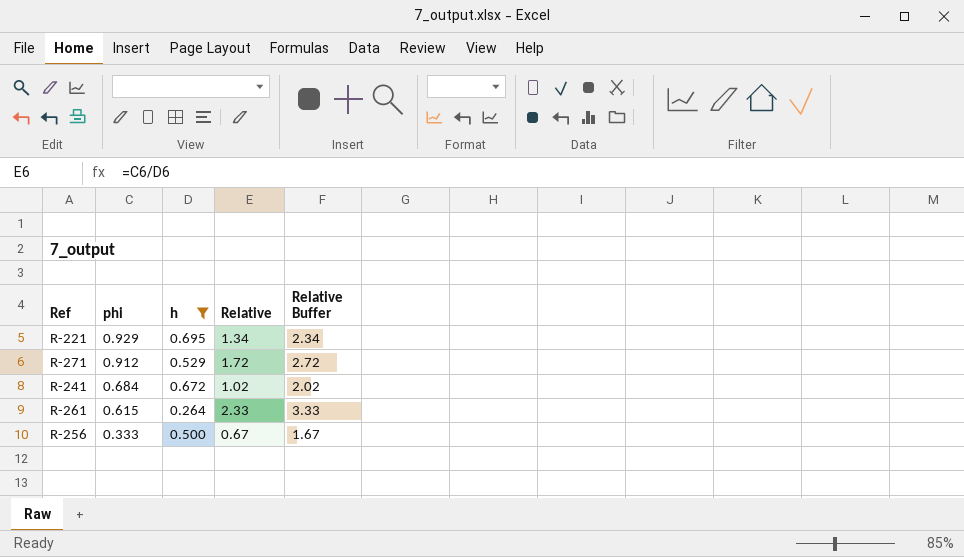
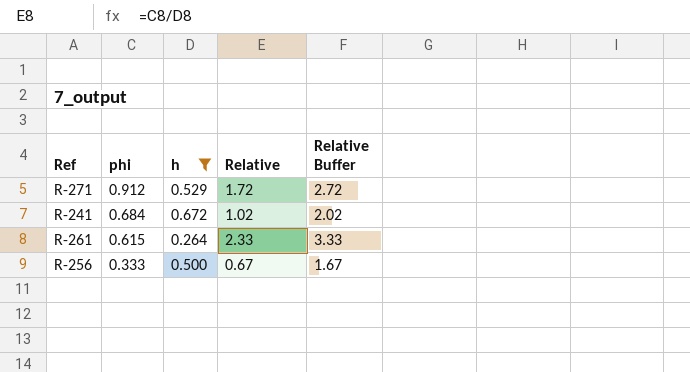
row R-221: 0.929 | 0.695 | 1.34 | 2.34 -> none

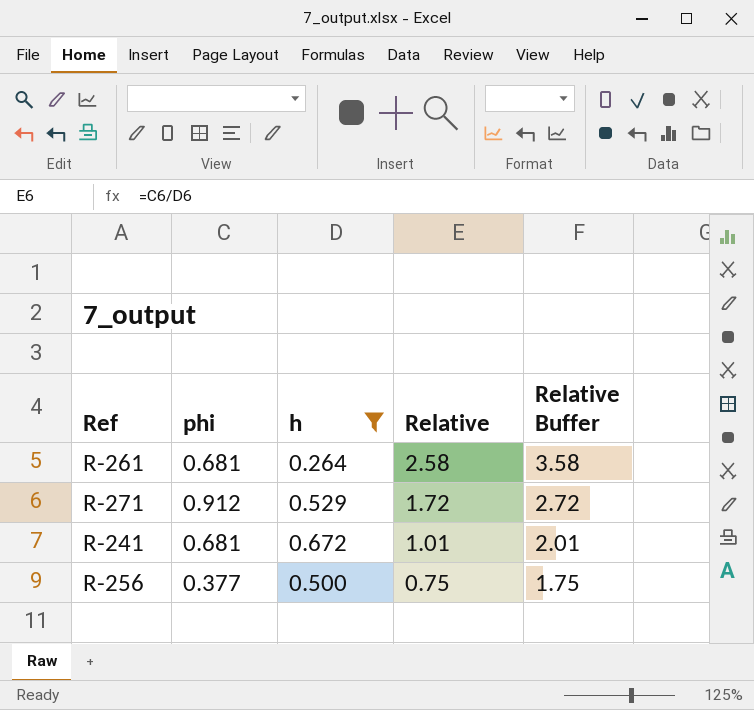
row order: phi descending -> Relative descending
R-261 | phi: 0.615 -> 0.681
R-261 | Relative: 2.33 -> 2.58
R-261 | Relative Buffer: 3.33 -> 3.58
R-241 | phi: 0.684 -> 0.681
R-241 | Relative: 1.02 -> 1.01
R-241 | Relative Buffer: 2.02 -> 2.01
R-256 | phi: 0.333 -> 0.377
R-256 | Relative: 0.67 -> 0.75
R-256 | Relative Buffer: 1.67 -> 1.75

